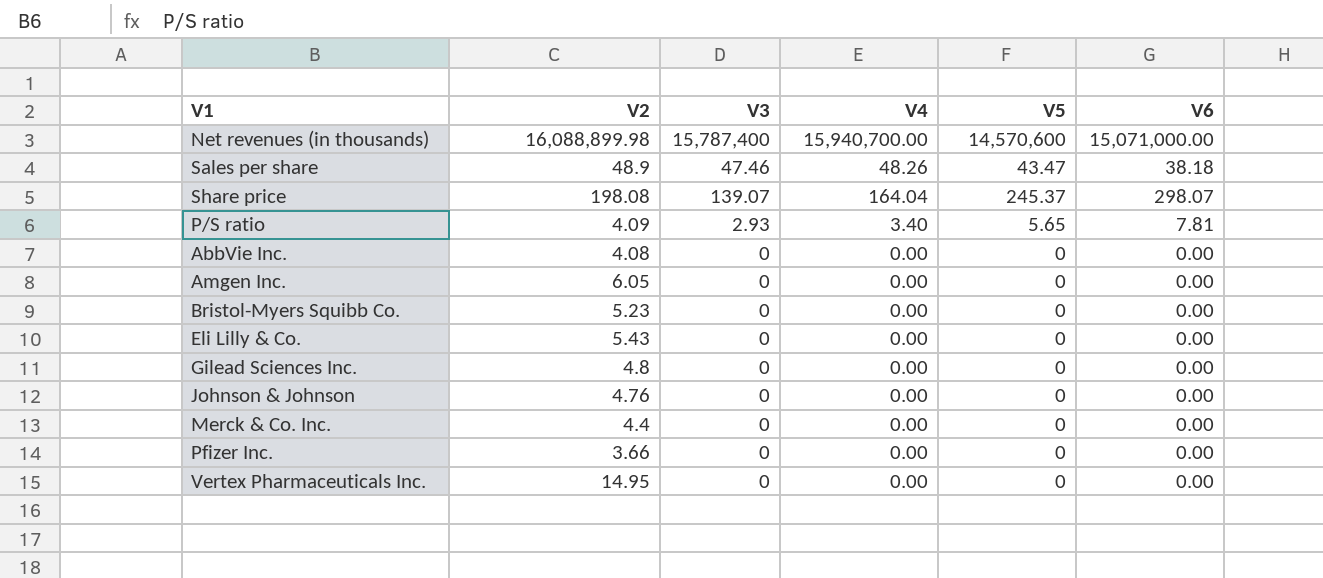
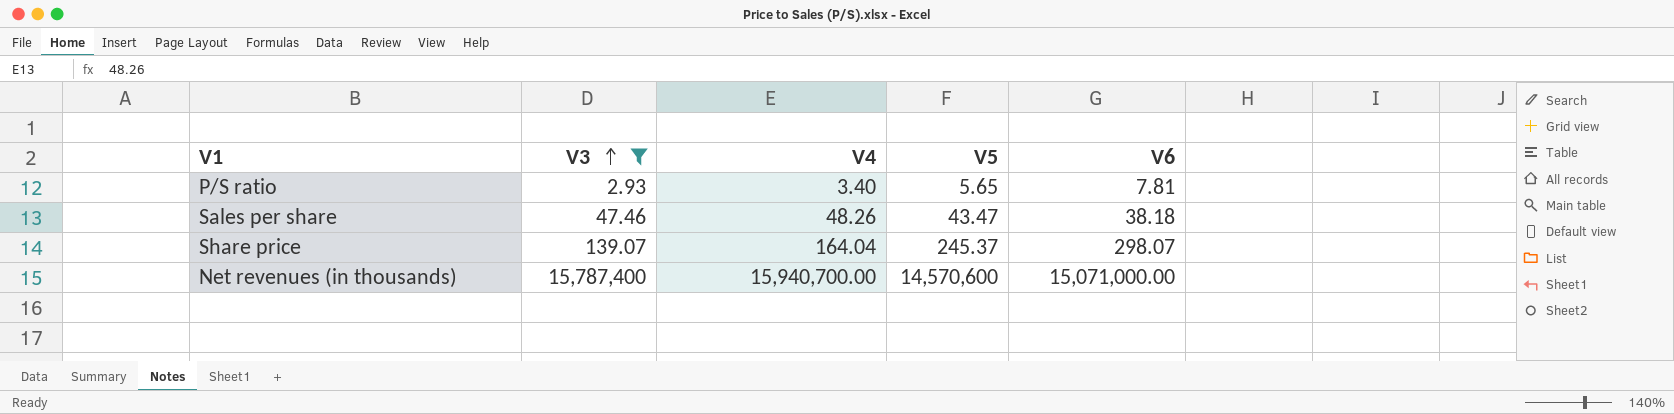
filter: none -> V3 != 0
row order: none -> V3 ascending
column V2 | position: 2 -> none

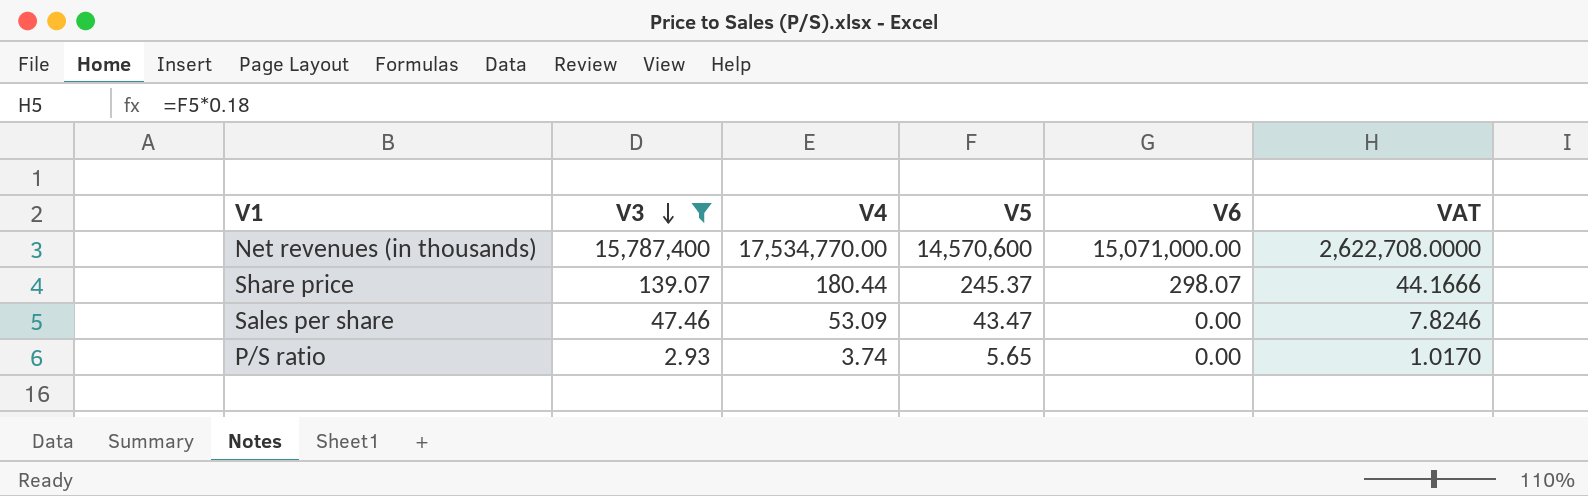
row order: V3 ascending -> V3 descending
column VAT | formula: none -> [V5] * 0.18
Net revenues (in thousands) | V4: 15,940,700.00 -> 17,534,770.00
Share price | V4: 164.04 -> 180.44
Sales per share | V4: 48.26 -> 53.09
Sales per share | V6: 38.18 -> 0.00
P/S ratio | V4: 3.40 -> 3.74
P/S ratio | V6: 7.81 -> 0.00

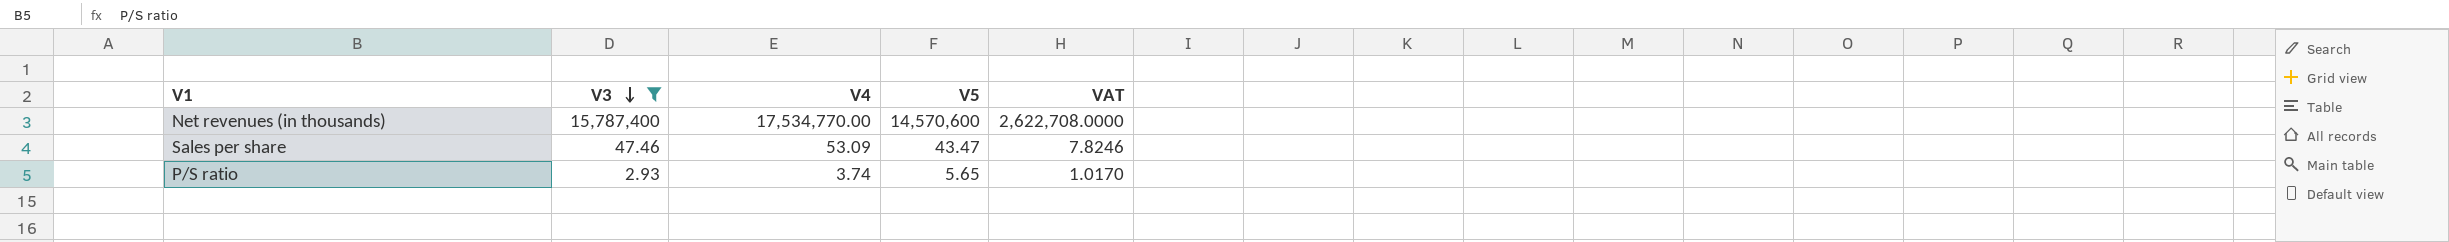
column V6 | position: 5 -> none
row Share price: 139.07 | 180.44 | 245.37 | 298.07 | 44.1666 -> none

